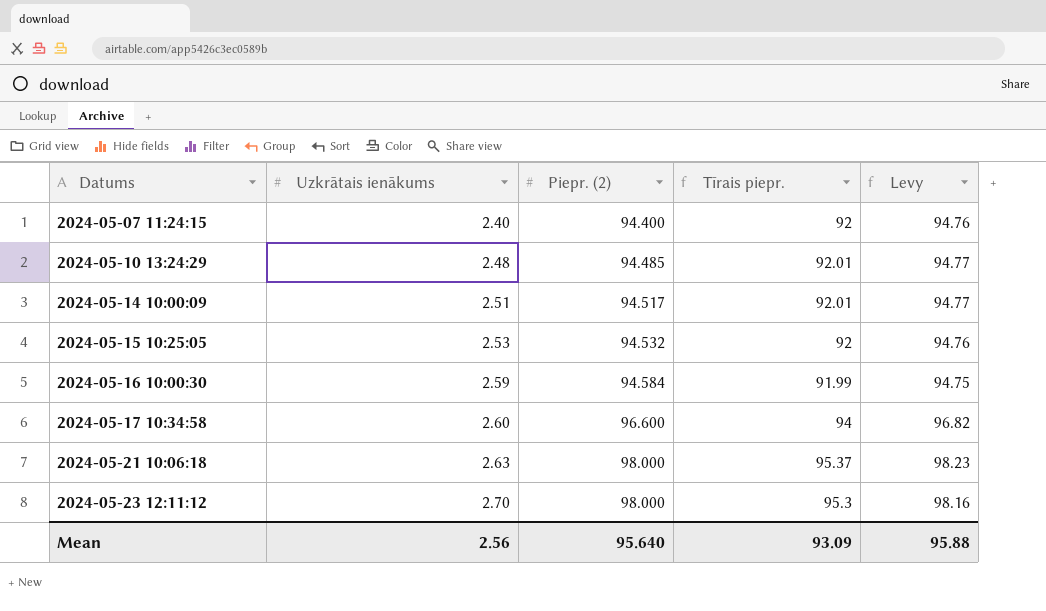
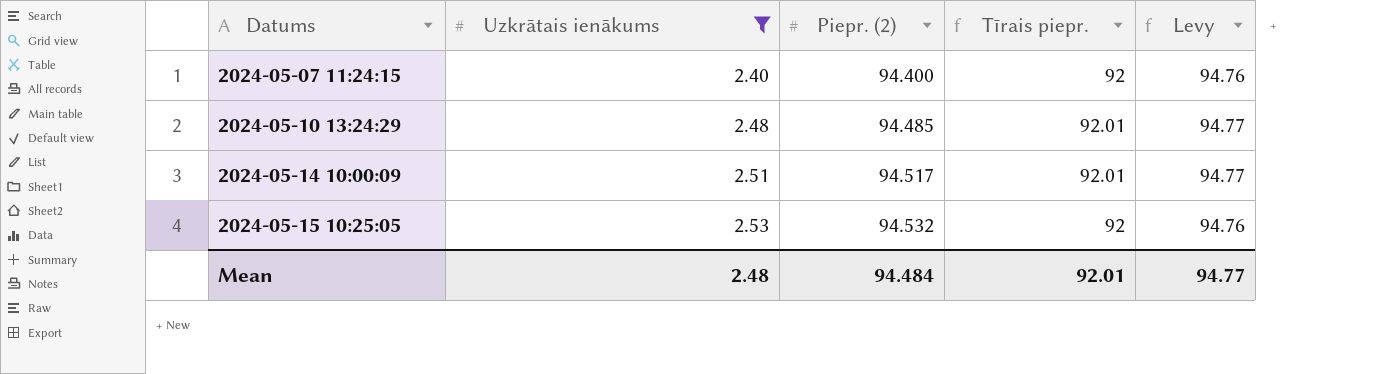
filter: none -> Uzkrātais ienākums <= 2.53
Mean | Uzkrātais ienākums: 2.56 -> 2.48
Mean | Piepr. (2): 95.640 -> 94.484
Mean | Tīrais piepr.: 93.09 -> 92.01
Mean | Levy: 95.88 -> 94.77

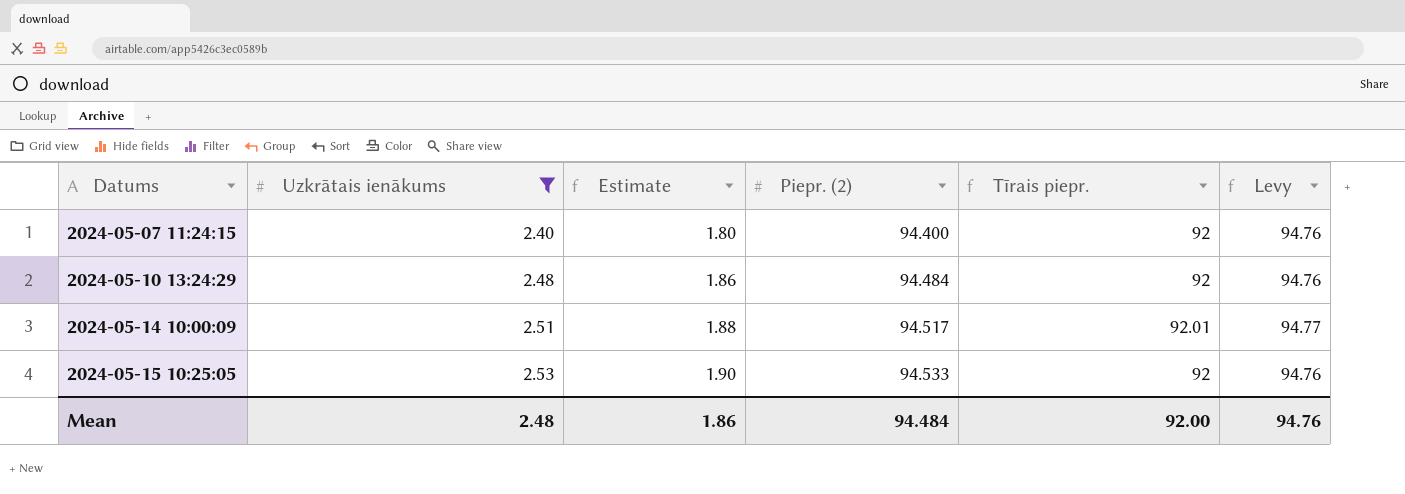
column Estimate | formula: none -> [Uzkrātais ienākums] * 0.75
2024-05-10 13:24:29 | Piepr. (2): 94.485 -> 94.484
2024-05-10 13:24:29 | Tīrais piepr.: 92.01 -> 92
2024-05-10 13:24:29 | Levy: 94.77 -> 94.76
2024-05-15 10:25:05 | Piepr. (2): 94.532 -> 94.533
Mean | Tīrais piepr.: 92.01 -> 92.00
Mean | Levy: 94.77 -> 94.76

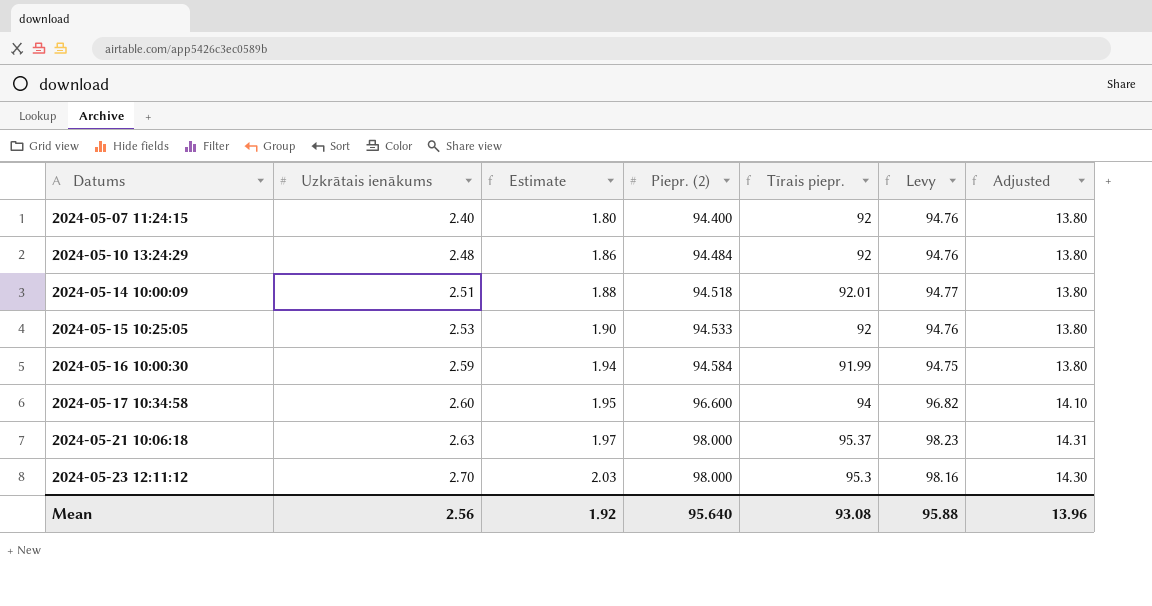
filter: Uzkrātais ienākums <= 2.53 -> none
column Adjusted | formula: none -> [Tīrais piepr.] * 0.15
2024-05-14 10:00:09 | Piepr. (2): 94.517 -> 94.518
Mean | Uzkrātais ienākums: 2.48 -> 2.56
Mean | Estimate: 1.86 -> 1.92
Mean | Piepr. (2): 94.484 -> 95.640
Mean | Tīrais piepr.: 92.00 -> 93.08
Mean | Levy: 94.76 -> 95.88

